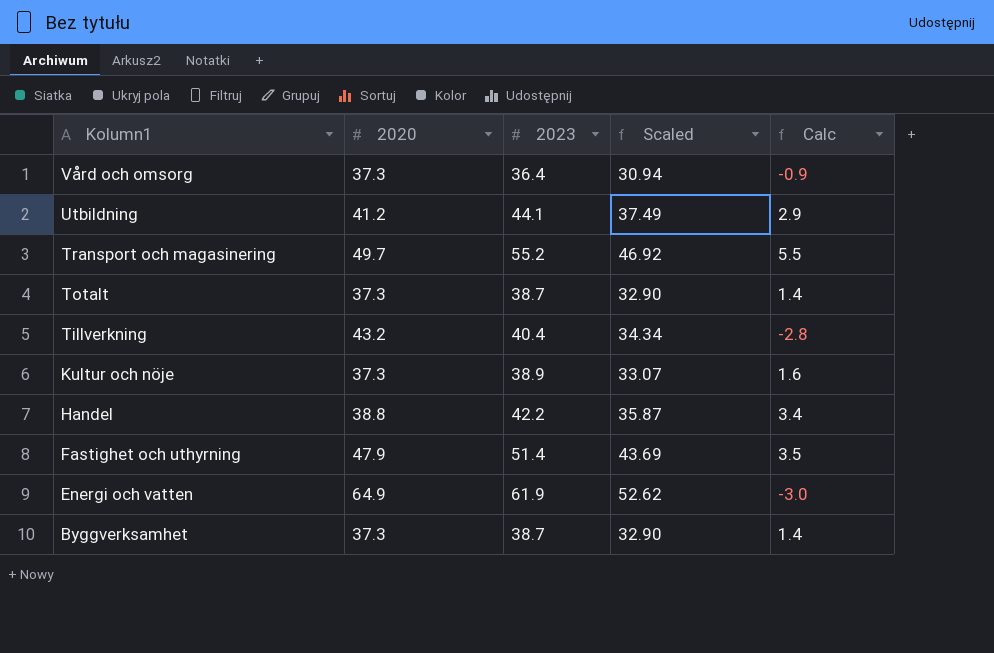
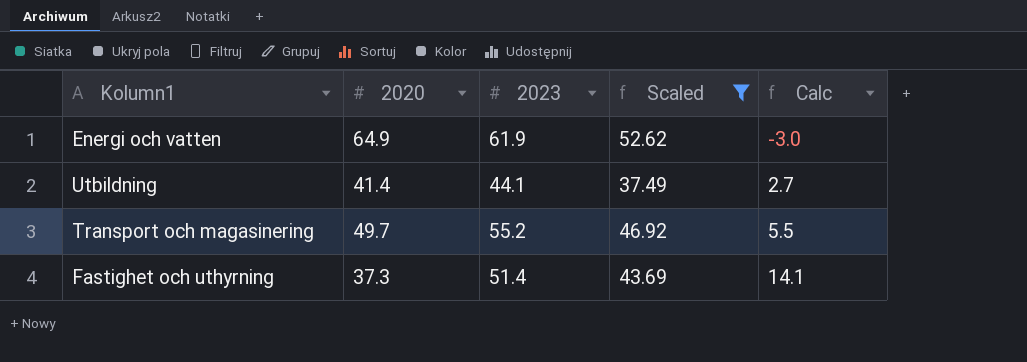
filter: none -> Scaled >= 37.49
row order: Kolumn1 descending -> Calc ascending
Utbildning | 2020: 41.2 -> 41.4
Utbildning | Calc: 2.9 -> 2.7
Fastighet och uthyrning | 2020: 47.9 -> 37.3
Fastighet och uthyrning | Calc: 3.5 -> 14.1

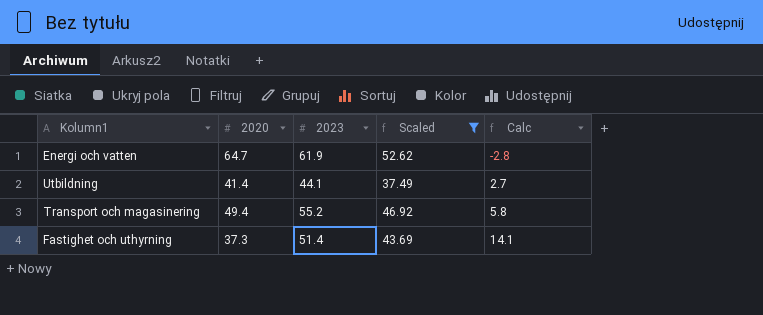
Energi och vatten | 2020: 64.9 -> 64.7
Energi och vatten | Calc: -3.0 -> -2.8
Transport och magasinering | 2020: 49.7 -> 49.4
Transport och magasinering | Calc: 5.5 -> 5.8

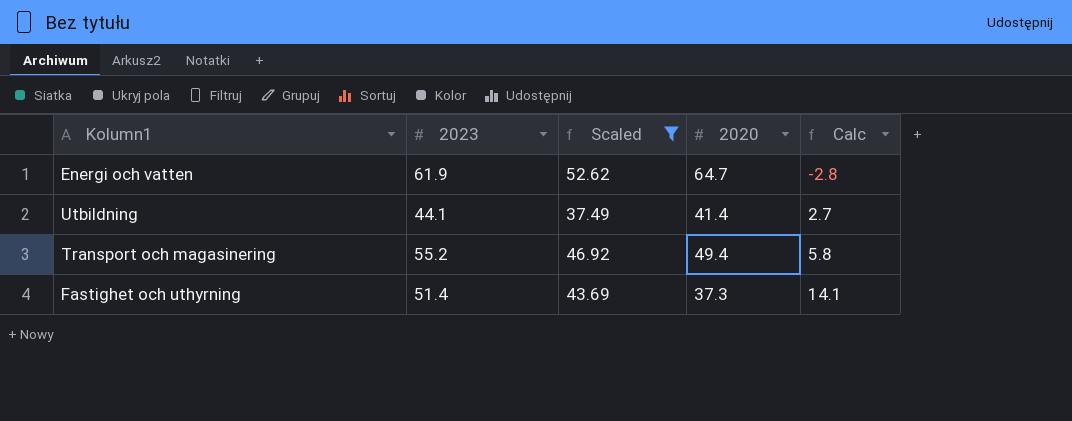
column 2020 | position: 2 -> 4

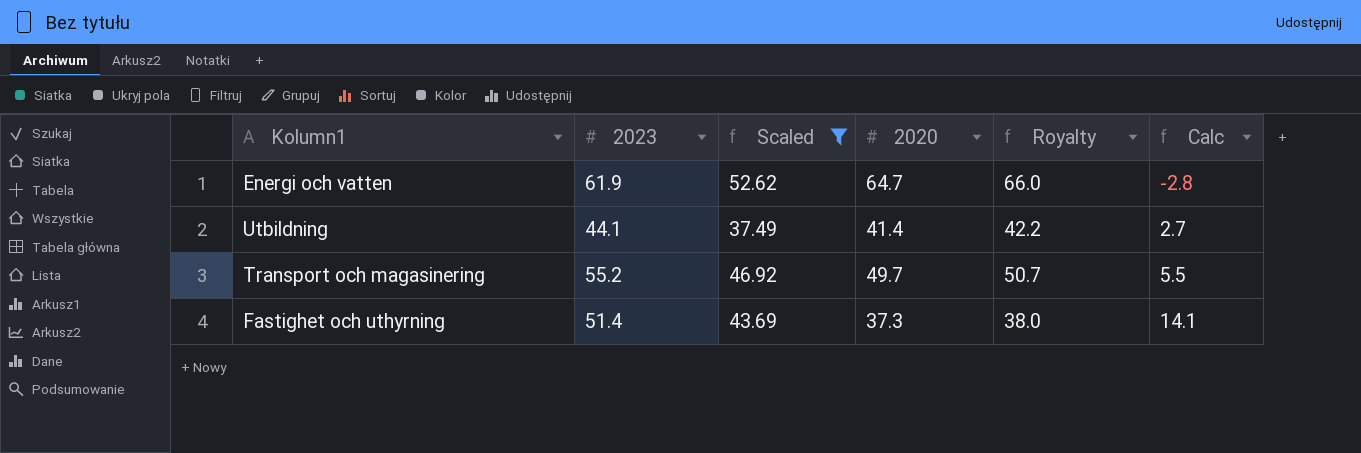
column Royalty | formula: none -> [2020] * 1.02
Transport och magasinering | 2020: 49.4 -> 49.7
Transport och magasinering | Calc: 5.8 -> 5.5

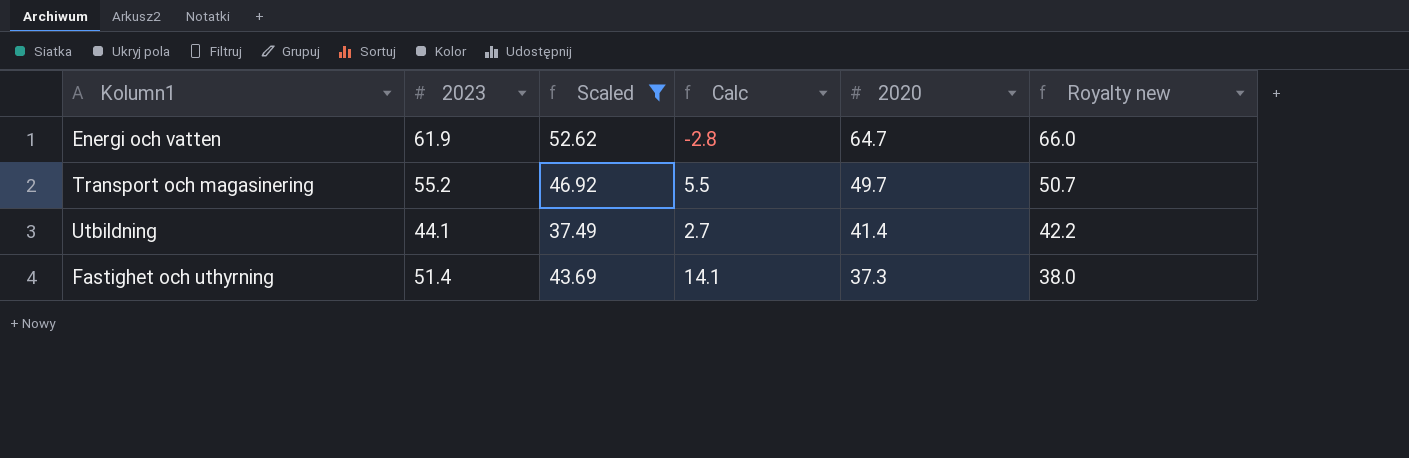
row order: Calc ascending -> 2020 descending
column Calc | position: 6 -> 4
column name: Royalty -> Royalty new

